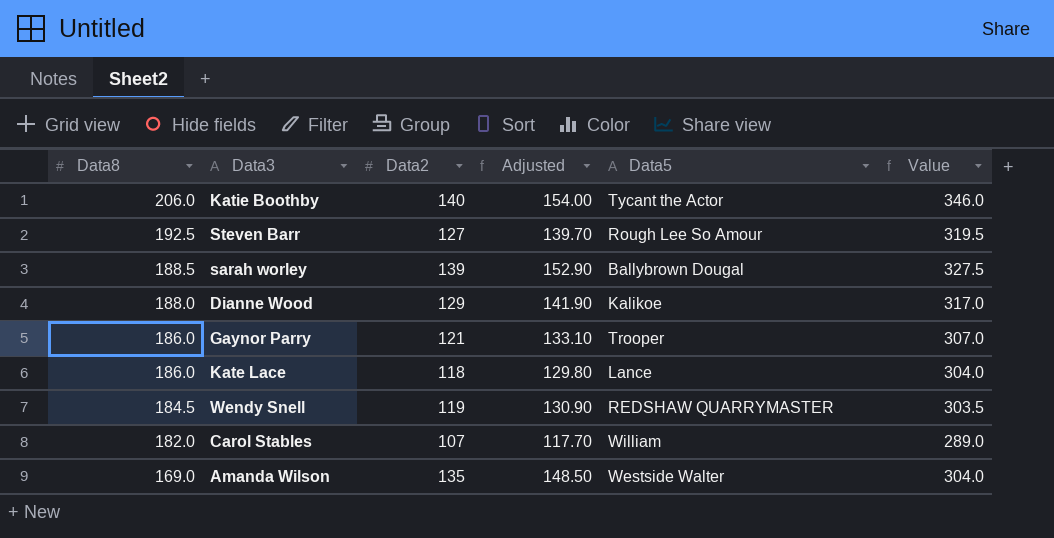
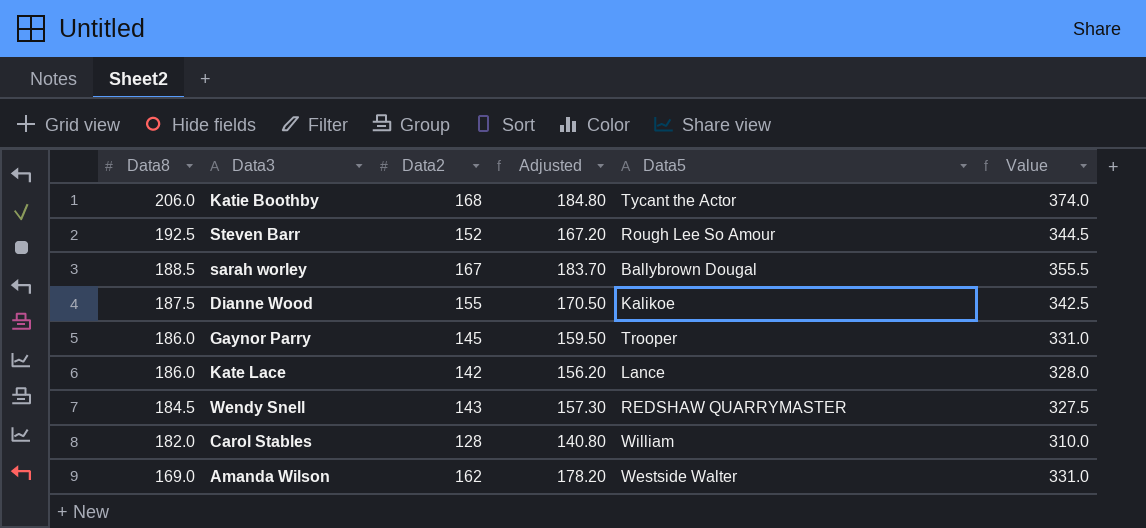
Katie Boothby | Data2: 140 -> 168
Katie Boothby | Adjusted: 154.00 -> 184.80
Katie Boothby | Value: 346.0 -> 374.0
Steven Barr | Data2: 127 -> 152
Steven Barr | Adjusted: 139.70 -> 167.20
Steven Barr | Value: 319.5 -> 344.5
sarah worley | Data2: 139 -> 167
sarah worley | Adjusted: 152.90 -> 183.70
sarah worley | Value: 327.5 -> 355.5
Dianne Wood | Data8: 188.0 -> 187.5
Dianne Wood | Data2: 129 -> 155
Dianne Wood | Adjusted: 141.90 -> 170.50
Dianne Wood | Value: 317.0 -> 342.5
Gaynor Parry | Data2: 121 -> 145
Gaynor Parry | Adjusted: 133.10 -> 159.50
Gaynor Parry | Value: 307.0 -> 331.0
Kate Lace | Data2: 118 -> 142
Kate Lace | Adjusted: 129.80 -> 156.20
Kate Lace | Value: 304.0 -> 328.0
Wendy Snell | Data2: 119 -> 143
Wendy Snell | Adjusted: 130.90 -> 157.30
Wendy Snell | Value: 303.5 -> 327.5
Carol Stables | Data2: 107 -> 128
Carol Stables | Adjusted: 117.70 -> 140.80
Carol Stables | Value: 289.0 -> 310.0
Amanda Wilson | Data2: 135 -> 162
Amanda Wilson | Adjusted: 148.50 -> 178.20
Amanda Wilson | Value: 304.0 -> 331.0

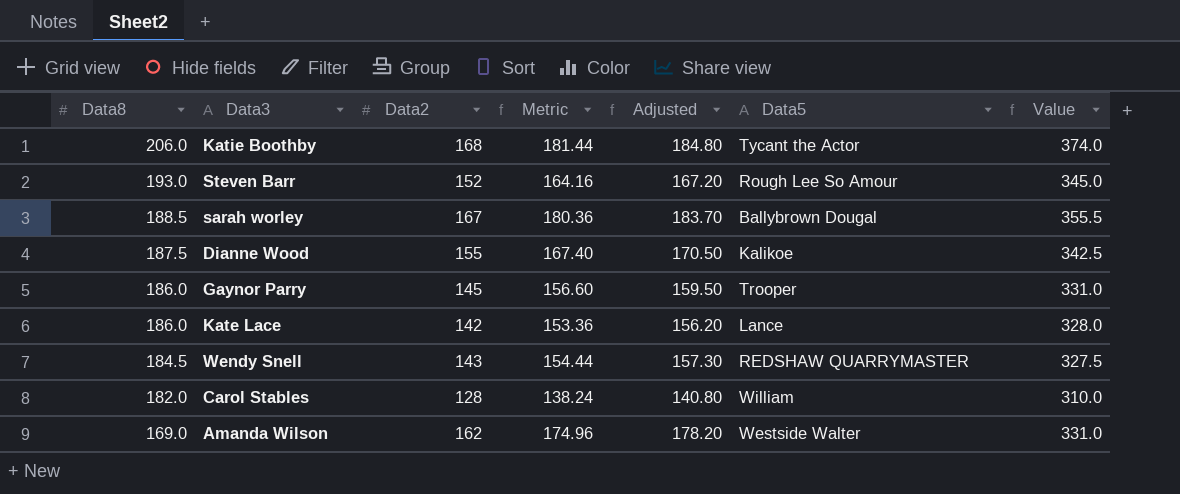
column Metric | formula: none -> [Data2] * 1.08
Steven Barr | Data8: 192.5 -> 193.0
Steven Barr | Value: 344.5 -> 345.0

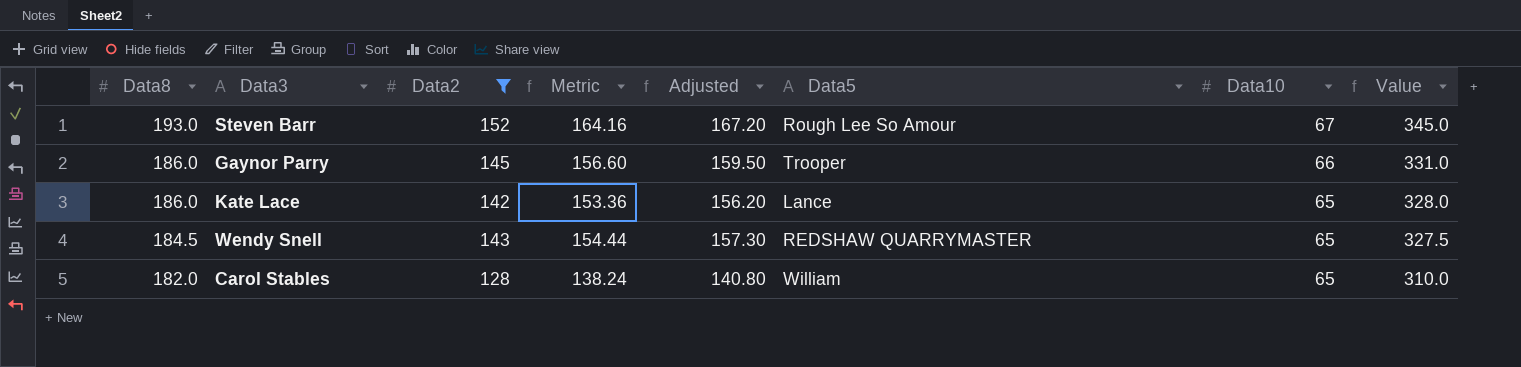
filter: none -> Data2 <= 152
column Data10 | position: none -> 7

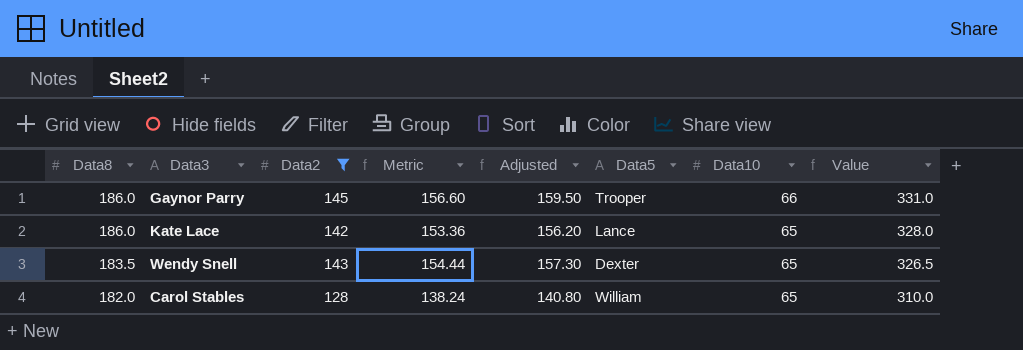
row Steven Barr: 193.0 | 152 | 164.16 | 167.20 | Rough Lee So Amour | 67 | 345.0 -> none
Wendy Snell | Data8: 184.5 -> 183.5
Wendy Snell | Data5: REDSHAW QUARRYMASTER -> Dexter
Wendy Snell | Value: 327.5 -> 326.5

